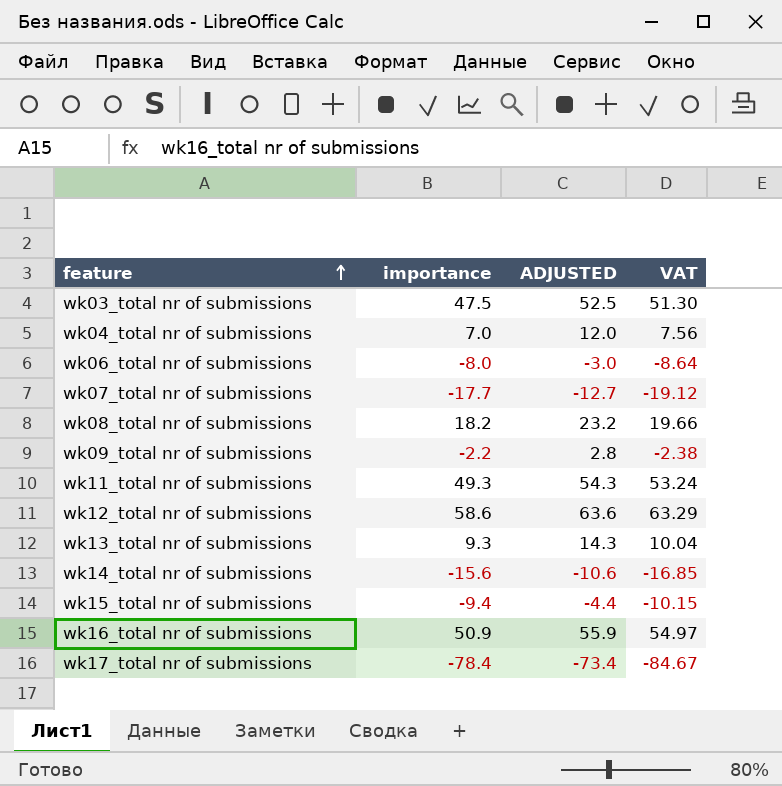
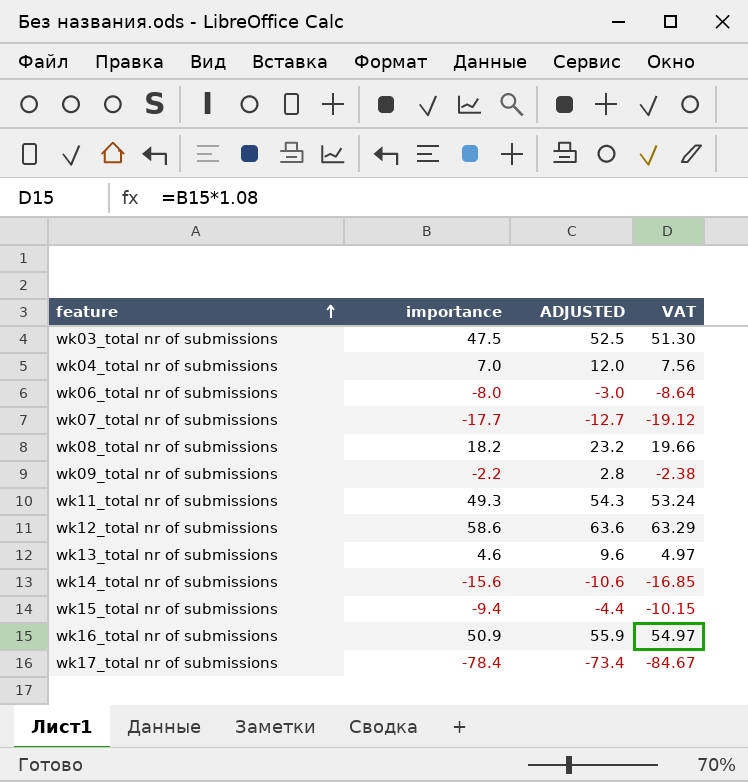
wk13_total nr of submissions | importance: 9.3 -> 4.6
wk13_total nr of submissions | ADJUSTED: 14.3 -> 9.6
wk13_total nr of submissions | VAT: 10.04 -> 4.97

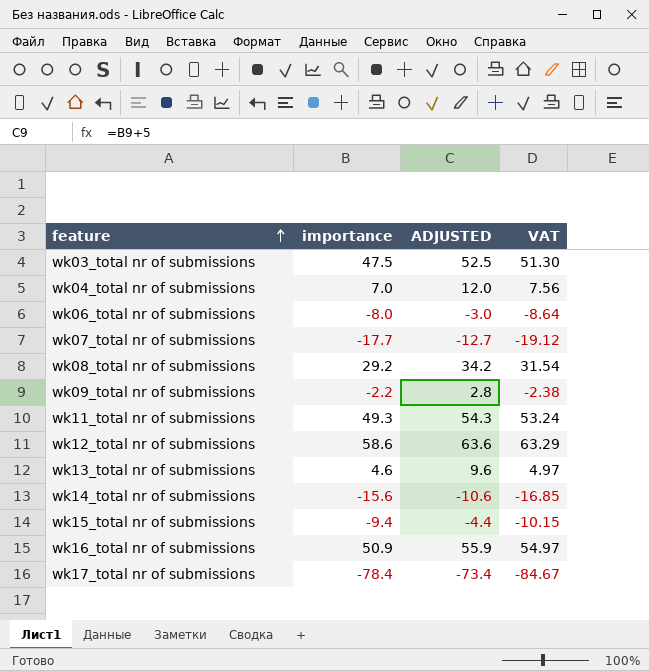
wk08_total nr of submissions | importance: 18.2 -> 29.2
wk08_total nr of submissions | ADJUSTED: 23.2 -> 34.2
wk08_total nr of submissions | VAT: 19.66 -> 31.54

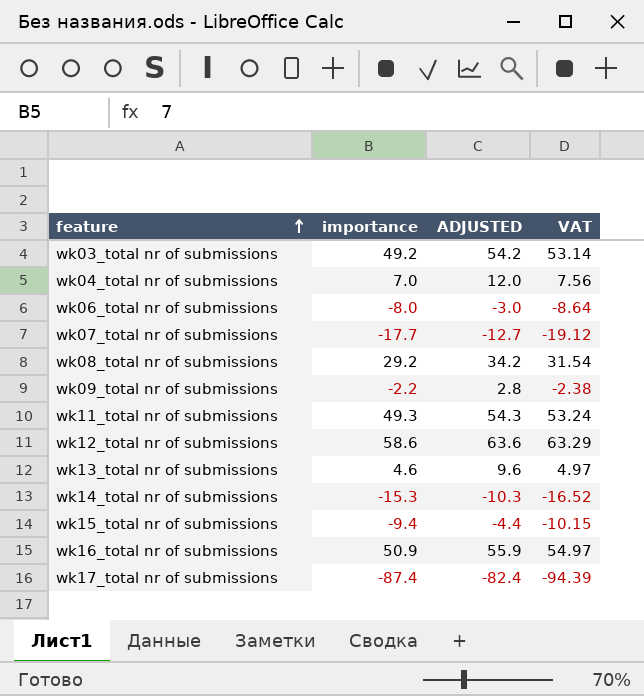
wk03_total nr of submissions | importance: 47.5 -> 49.2
wk03_total nr of submissions | ADJUSTED: 52.5 -> 54.2
wk03_total nr of submissions | VAT: 51.30 -> 53.14
wk14_total nr of submissions | importance: -15.6 -> -15.3
wk14_total nr of submissions | ADJUSTED: -10.6 -> -10.3
wk14_total nr of submissions | VAT: -16.85 -> -16.52
wk17_total nr of submissions | importance: -78.4 -> -87.4
wk17_total nr of submissions | ADJUSTED: -73.4 -> -82.4
wk17_total nr of submissions | VAT: -84.67 -> -94.39

